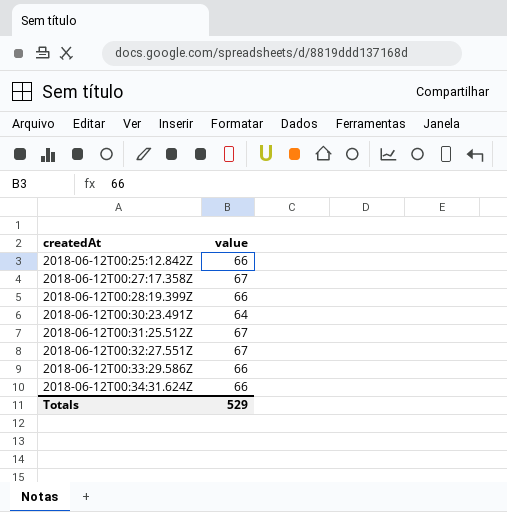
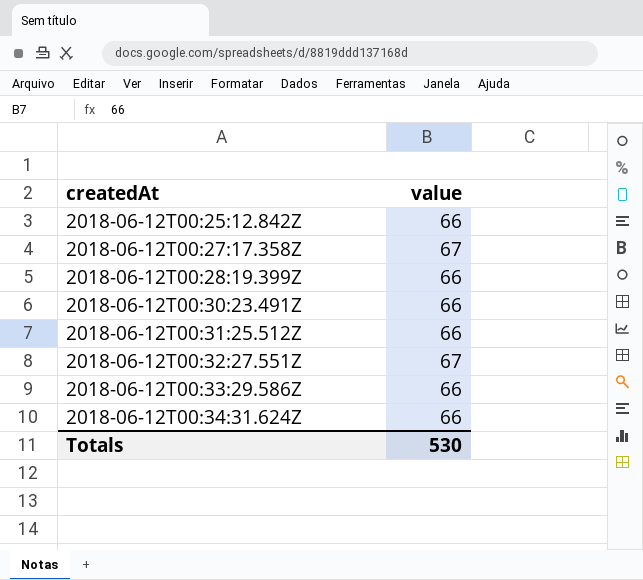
2018-06-12T00:30:23.491Z | value: 64 -> 66
2018-06-12T00:31:25.512Z | value: 67 -> 66
Totals | value: 529 -> 530

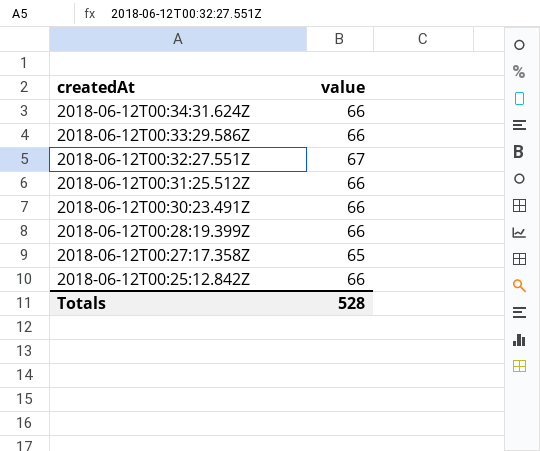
row order: createdAt ascending -> createdAt descending
2018-06-12T00:27:17.358Z | value: 67 -> 65
Totals | value: 530 -> 528

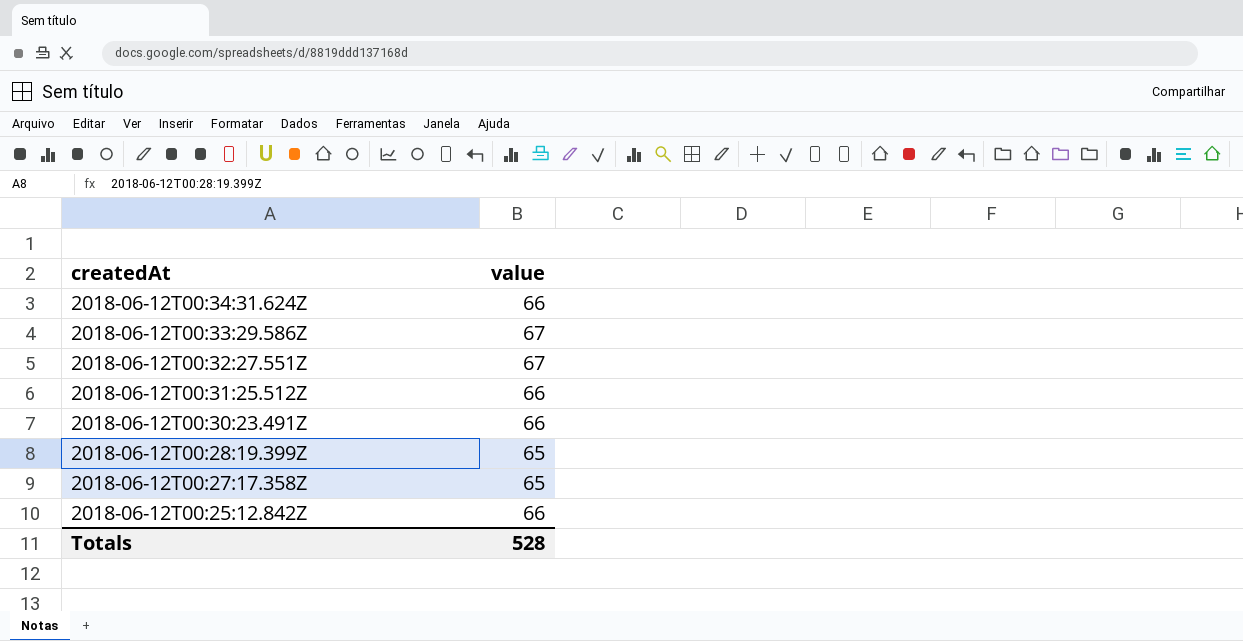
2018-06-12T00:33:29.586Z | value: 66 -> 67
2018-06-12T00:28:19.399Z | value: 66 -> 65

